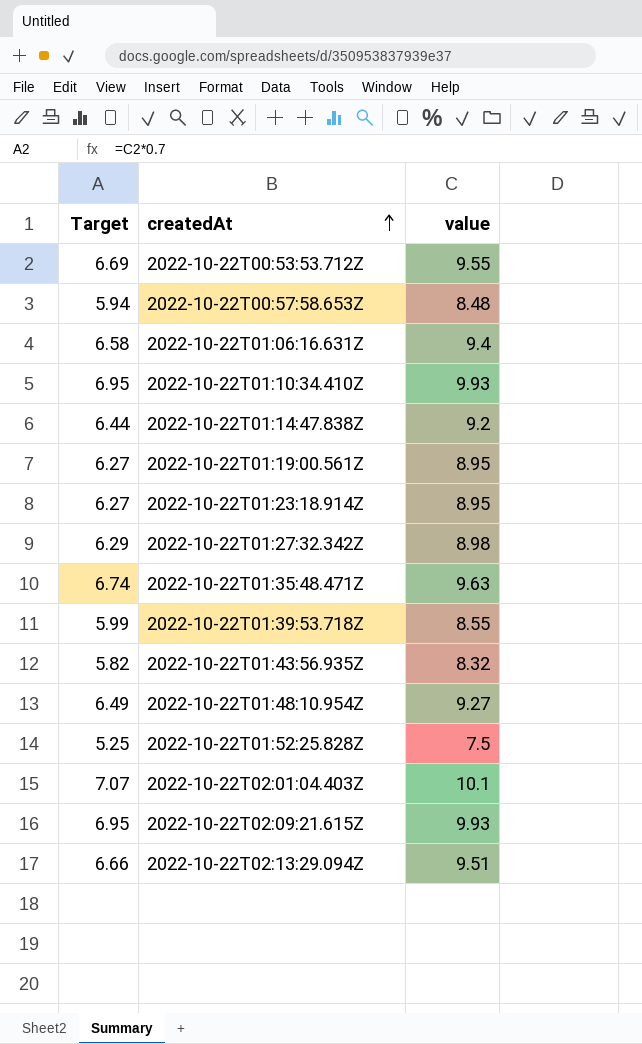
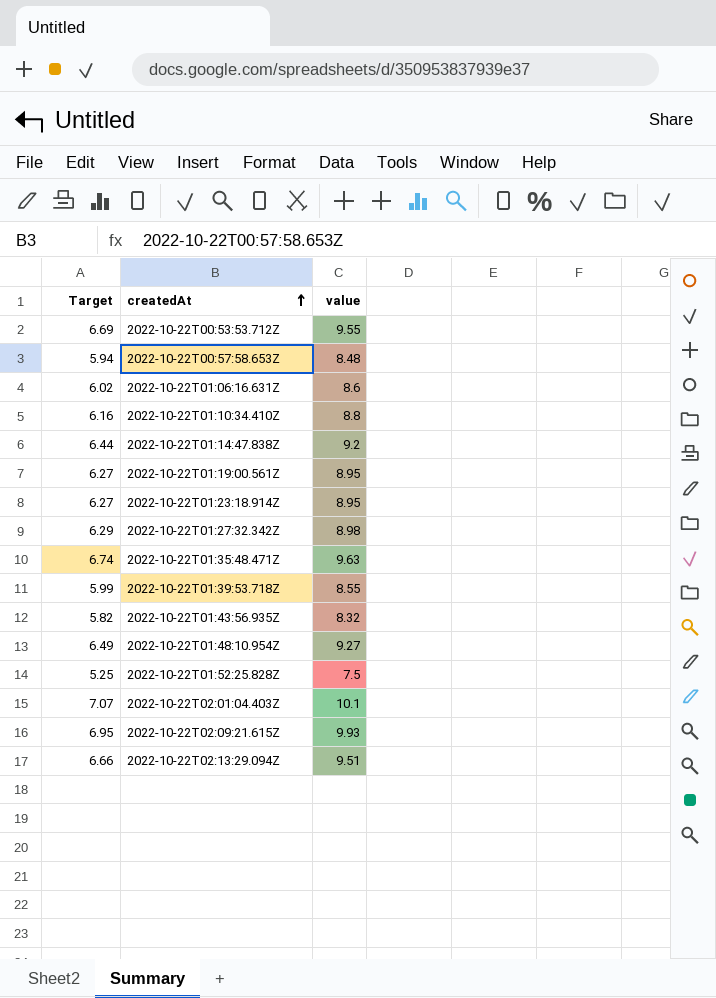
2022-10-22T01:06:16.631Z | Target: 6.58 -> 6.02
2022-10-22T01:06:16.631Z | value: 9.4 -> 8.6
2022-10-22T01:10:34.410Z | Target: 6.95 -> 6.16
2022-10-22T01:10:34.410Z | value: 9.93 -> 8.8

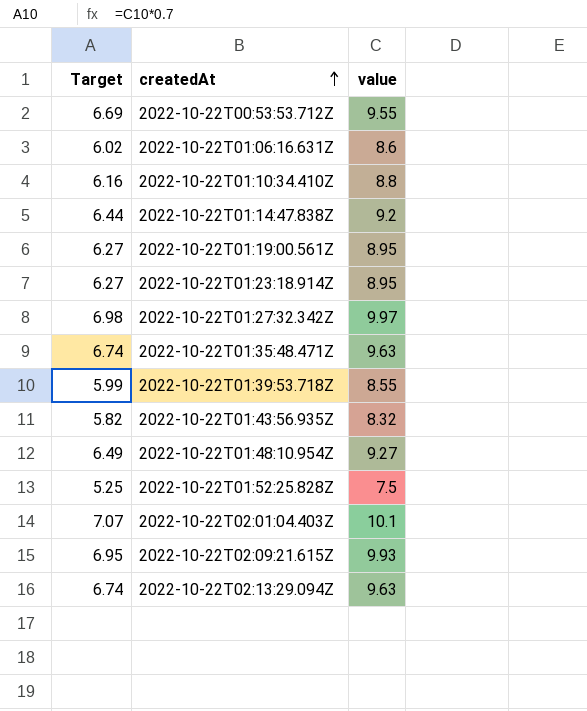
row 2022-10-22T00:57:58.653Z: 5.94 | 8.48 -> none
2022-10-22T01:27:32.342Z | Target: 6.29 -> 6.98
2022-10-22T01:27:32.342Z | value: 8.98 -> 9.97
2022-10-22T02:13:29.094Z | Target: 6.66 -> 6.74
2022-10-22T02:13:29.094Z | value: 9.51 -> 9.63

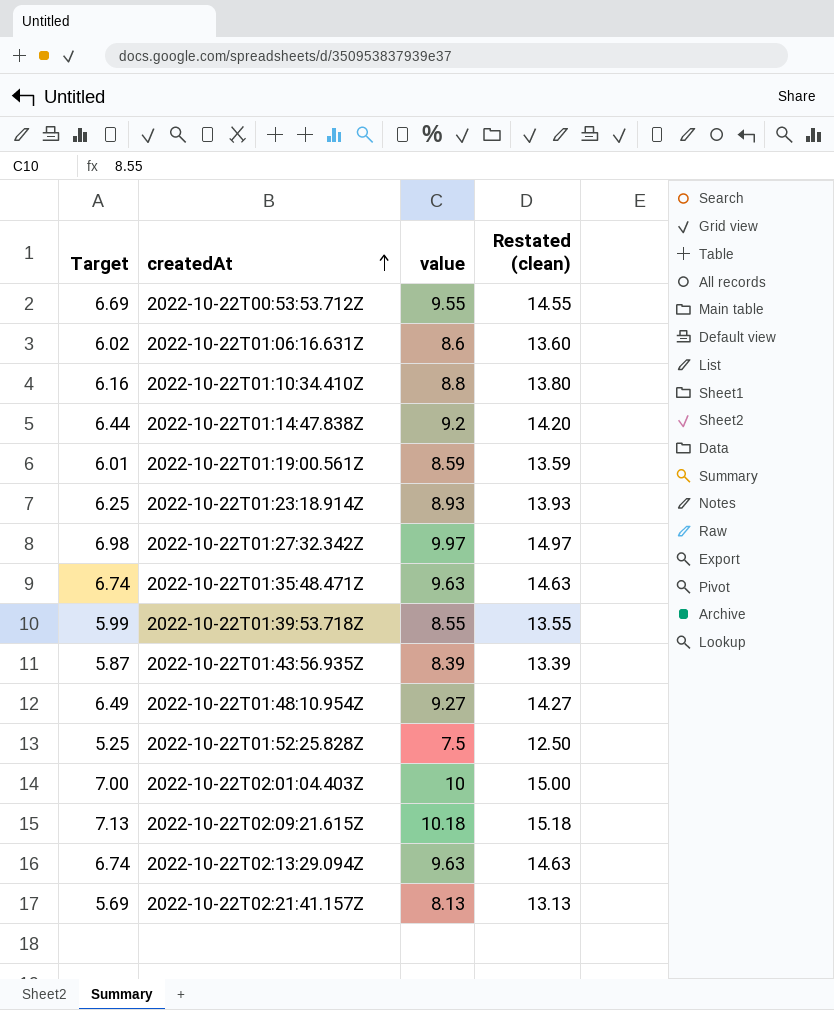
column Restated (clean) | formula: none -> [value] + 5
2022-10-22T01:19:00.561Z | Target: 6.27 -> 6.01
2022-10-22T01:19:00.561Z | value: 8.95 -> 8.59
2022-10-22T01:23:18.914Z | Target: 6.27 -> 6.25
2022-10-22T01:23:18.914Z | value: 8.95 -> 8.93
2022-10-22T01:43:56.935Z | Target: 5.82 -> 5.87
2022-10-22T01:43:56.935Z | value: 8.32 -> 8.39
2022-10-22T02:01:04.403Z | Target: 7.07 -> 7.00
2022-10-22T02:01:04.403Z | value: 10.1 -> 10
2022-10-22T02:09:21.615Z | Target: 6.95 -> 7.13
2022-10-22T02:09:21.615Z | value: 9.93 -> 10.18
row 2022-10-22T02:21:41.157Z: none -> 5.69 | 8.13 | 13.13

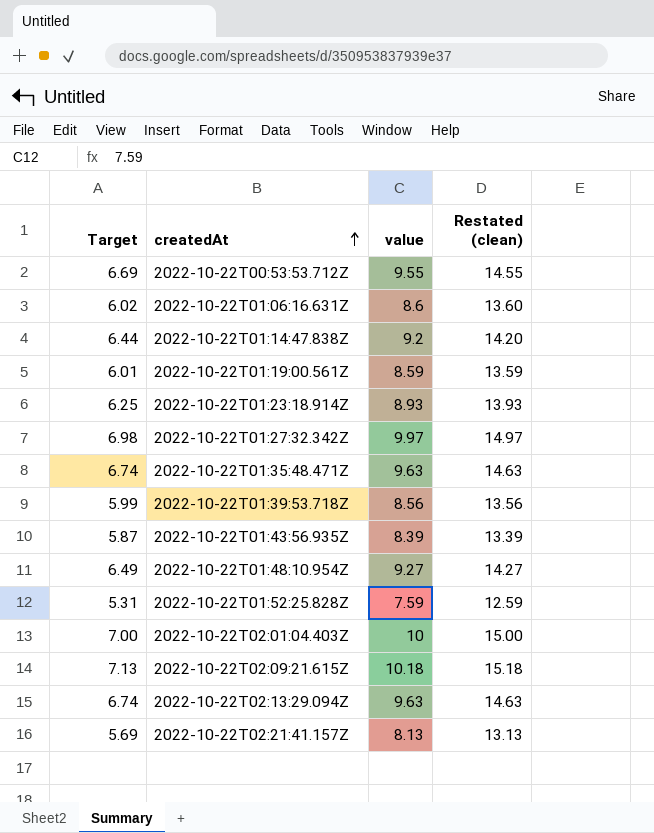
row 2022-10-22T01:10:34.410Z: 6.16 | 8.8 | 13.80 -> none
2022-10-22T01:39:53.718Z | value: 8.55 -> 8.56
2022-10-22T01:39:53.718Z | Restated (clean): 13.55 -> 13.56
2022-10-22T01:52:25.828Z | Target: 5.25 -> 5.31
2022-10-22T01:52:25.828Z | value: 7.5 -> 7.59
2022-10-22T01:52:25.828Z | Restated (clean): 12.50 -> 12.59

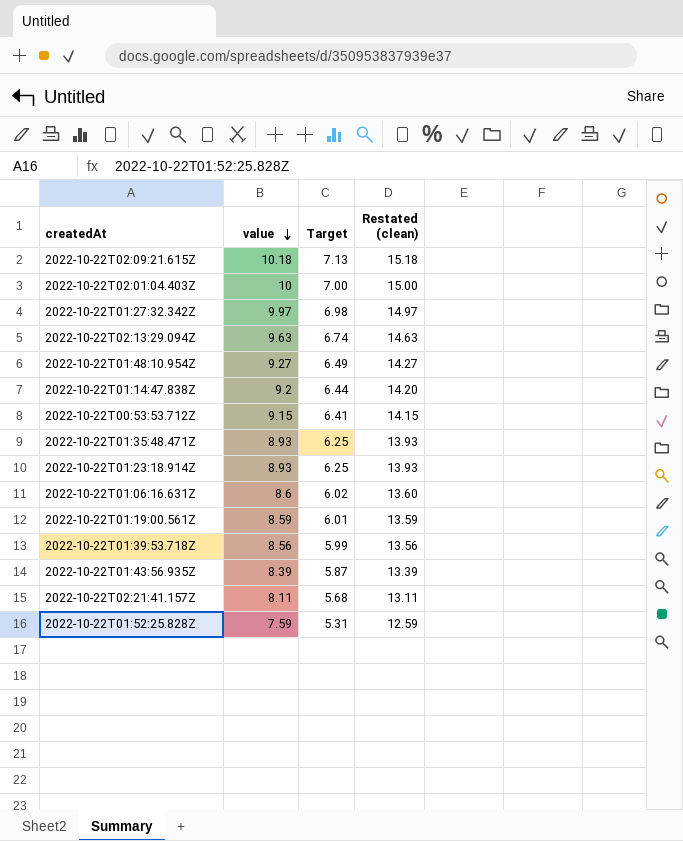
row order: createdAt ascending -> value descending
column Target | position: 1 -> 3
2022-10-22T00:53:53.712Z | value: 9.55 -> 9.15
2022-10-22T00:53:53.712Z | Target: 6.69 -> 6.41
2022-10-22T00:53:53.712Z | Restated (clean): 14.55 -> 14.15
2022-10-22T01:35:48.471Z | value: 9.63 -> 8.93
2022-10-22T01:35:48.471Z | Target: 6.74 -> 6.25
2022-10-22T01:35:48.471Z | Restated (clean): 14.63 -> 13.93
2022-10-22T02:21:41.157Z | value: 8.13 -> 8.11
2022-10-22T02:21:41.157Z | Target: 5.69 -> 5.68
2022-10-22T02:21:41.157Z | Restated (clean): 13.13 -> 13.11

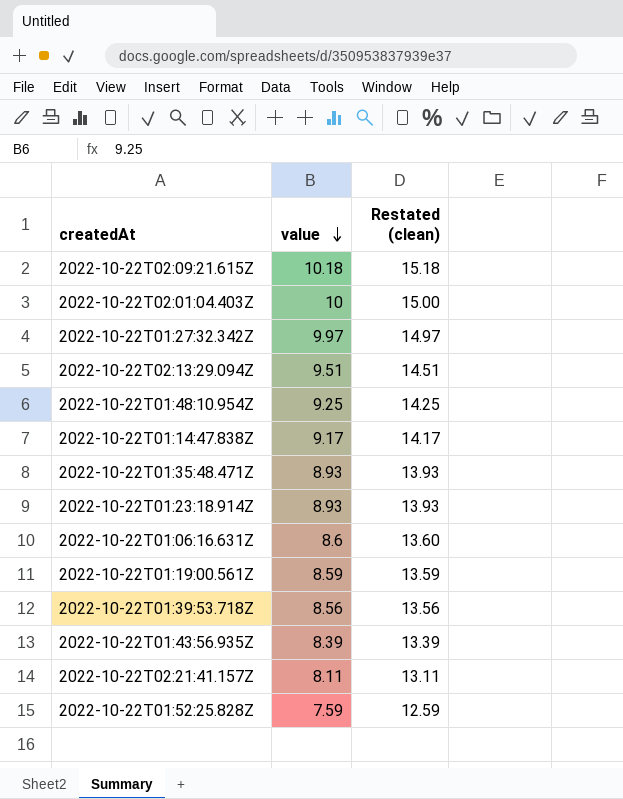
column Target | formula: [value] * 0.7 -> none
row 2022-10-22T00:53:53.712Z: 9.15 | 6.41 | 14.15 -> none
2022-10-22T02:13:29.094Z | value: 9.63 -> 9.51
2022-10-22T02:13:29.094Z | Restated (clean): 14.63 -> 14.51
2022-10-22T01:48:10.954Z | value: 9.27 -> 9.25
2022-10-22T01:48:10.954Z | Restated (clean): 14.27 -> 14.25
2022-10-22T01:14:47.838Z | value: 9.2 -> 9.17
2022-10-22T01:14:47.838Z | Restated (clean): 14.20 -> 14.17

